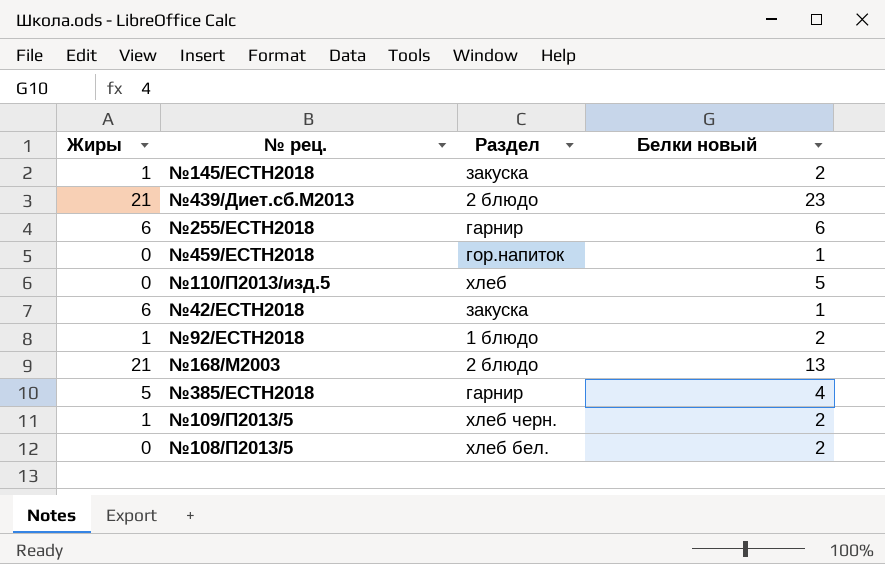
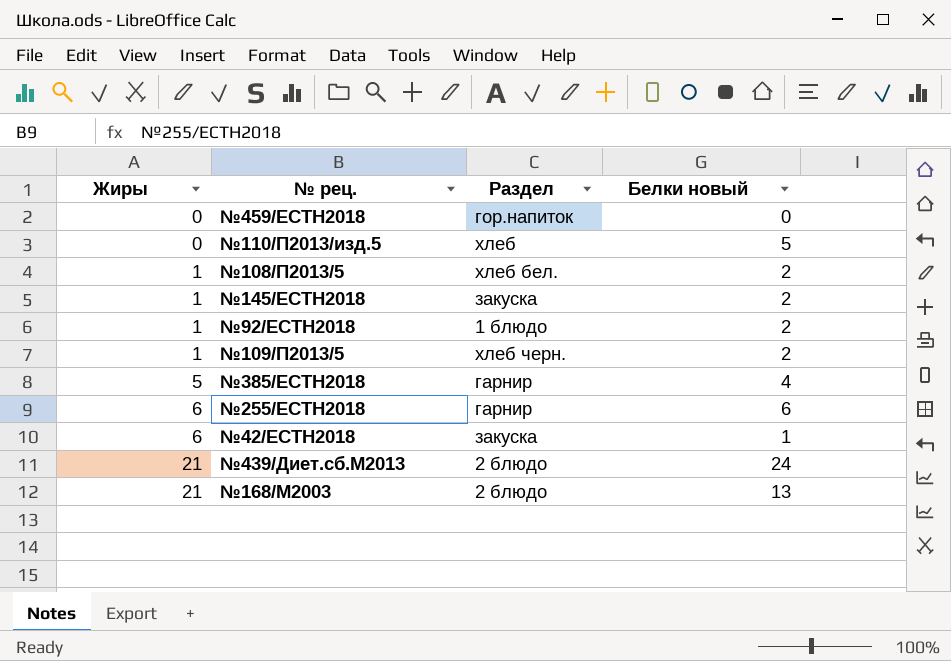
row order: none -> Жиры ascending
№459/ЕСТН2018 | Белки новый: 1 -> 0
№108/П2013/5 | Жиры: 0 -> 1
№439/Диет.сб.М2013 | Белки новый: 23 -> 24

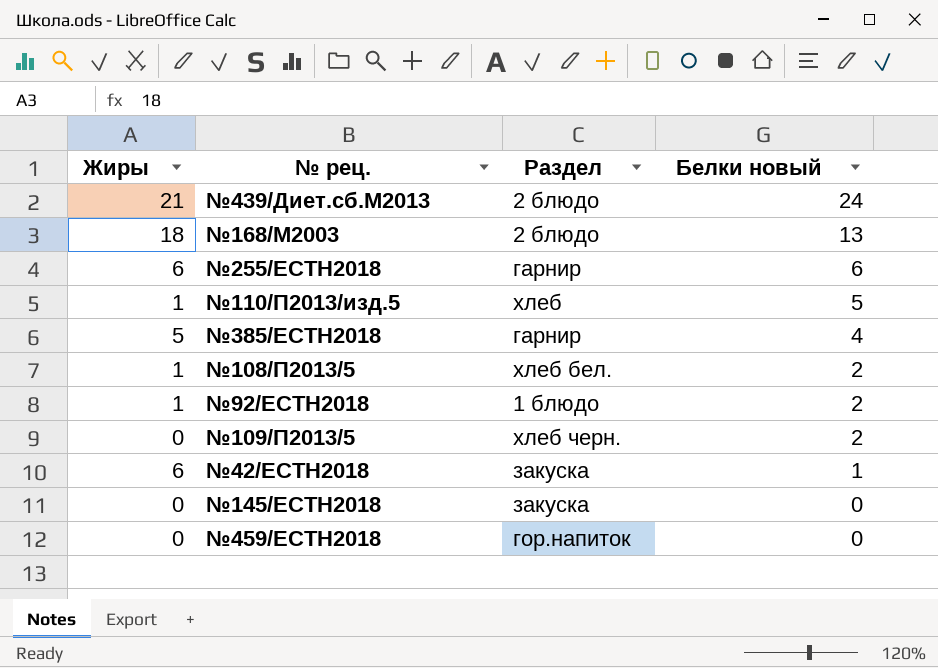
row order: Жиры ascending -> Белки новый descending
№168/М2003 | Жиры: 21 -> 18
№110/П2013/изд.5 | Жиры: 0 -> 1
№109/П2013/5 | Жиры: 1 -> 0
№145/ЕСТН2018 | Жиры: 1 -> 0
№145/ЕСТН2018 | Белки новый: 2 -> 0

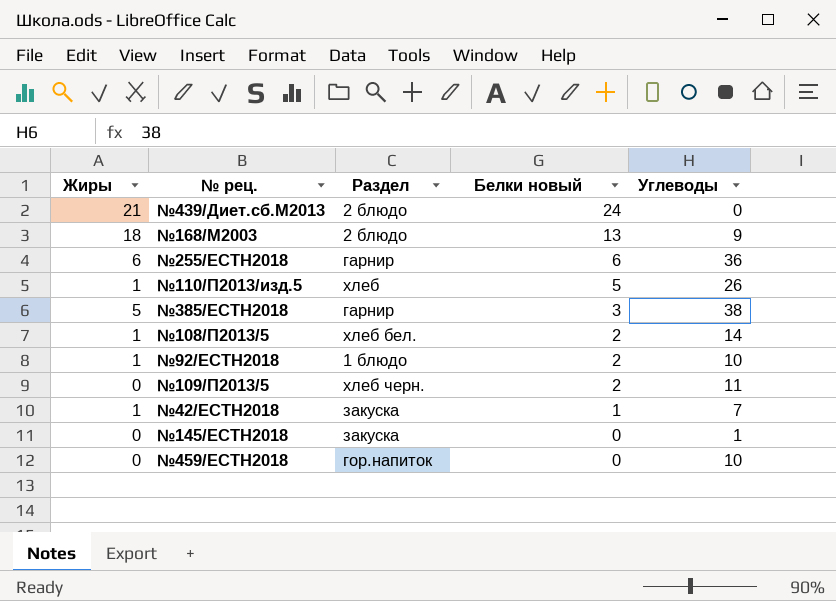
column Углеводы | position: none -> 5
№385/ЕСТН2018 | Белки новый: 4 -> 3
№42/ЕСТН2018 | Жиры: 6 -> 1

